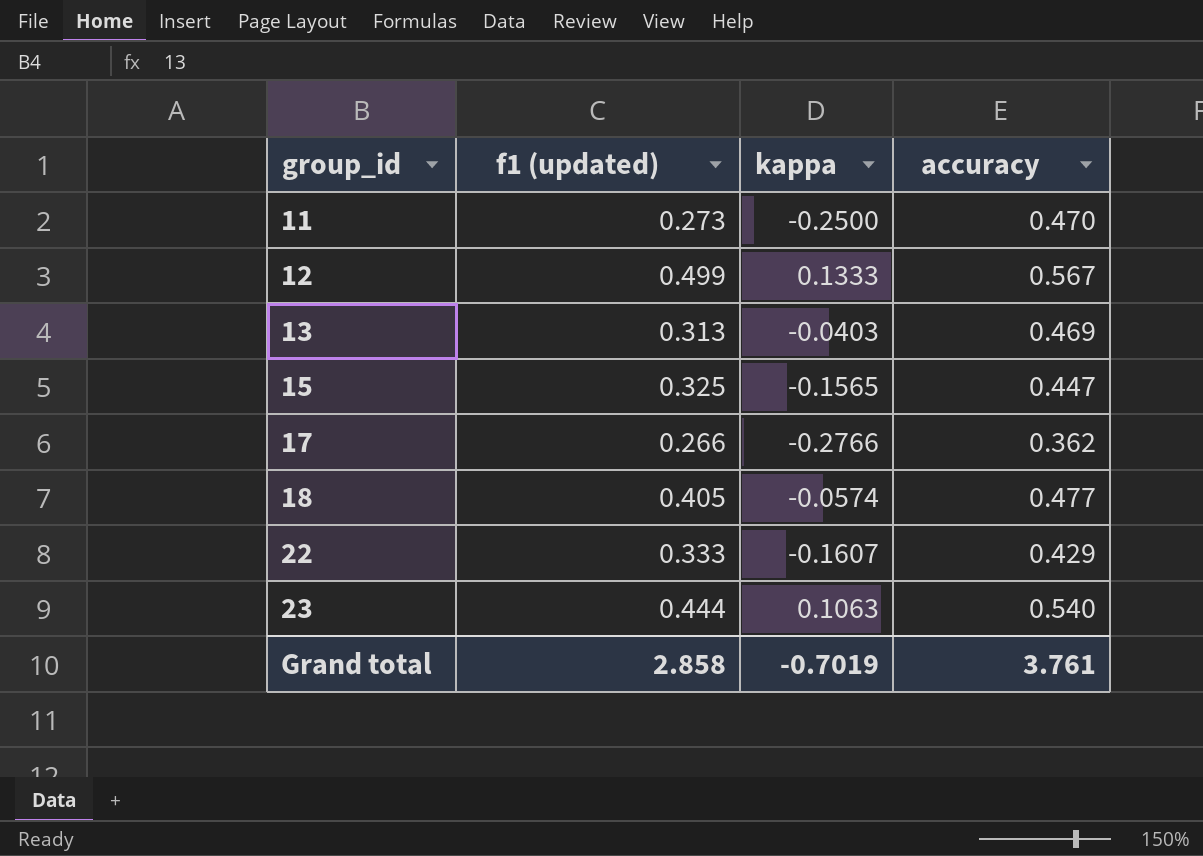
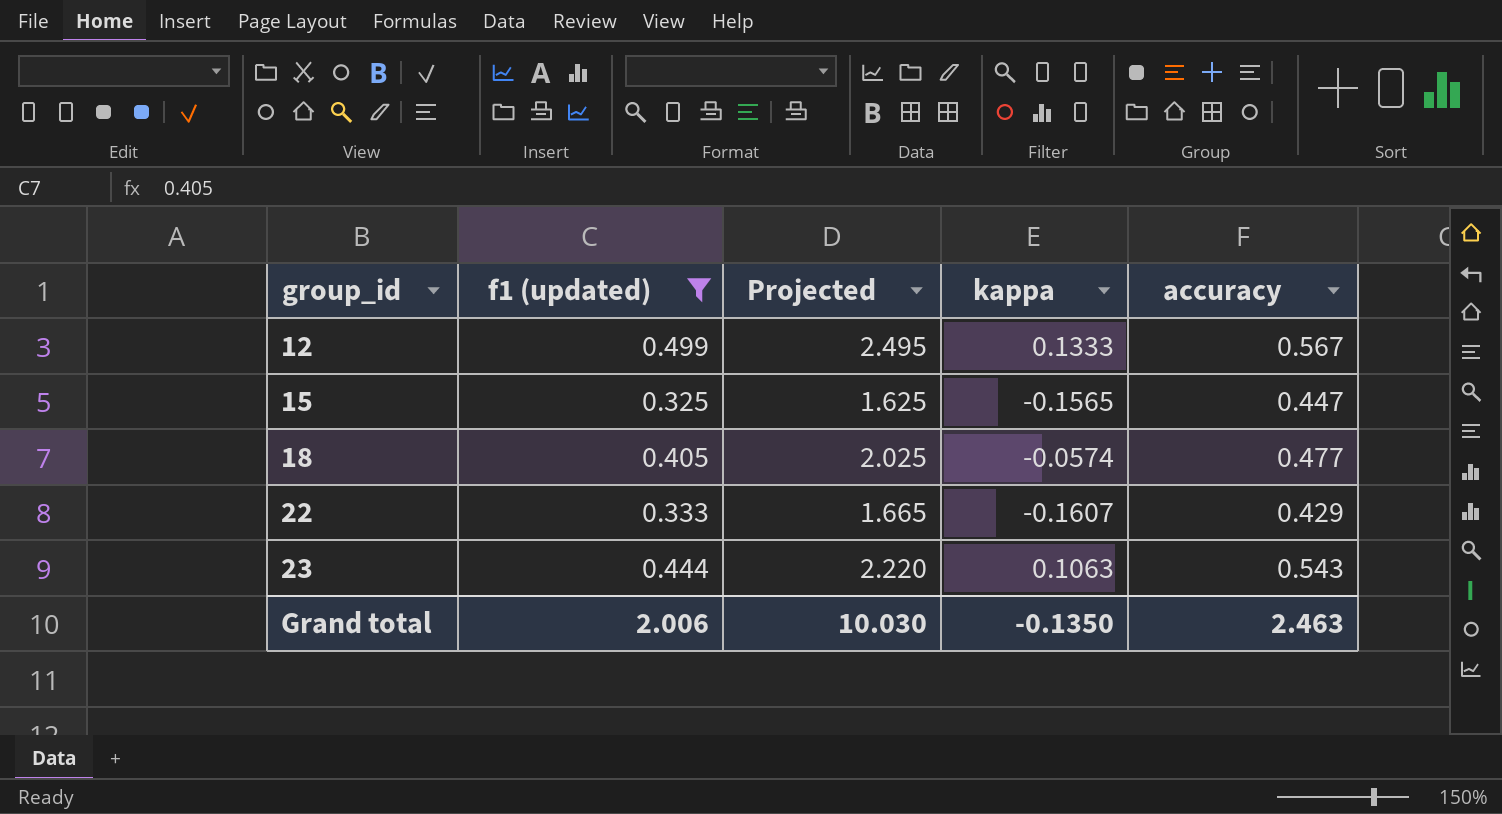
filter: none -> f1 (updated) >= 0.325
column Projected | formula: none -> [f1 (updated)] * 5
23 | accuracy: 0.540 -> 0.543
Grand total | f1 (updated): 2.858 -> 2.006
Grand total | kappa: -0.7019 -> -0.1350
Grand total | accuracy: 3.761 -> 2.463

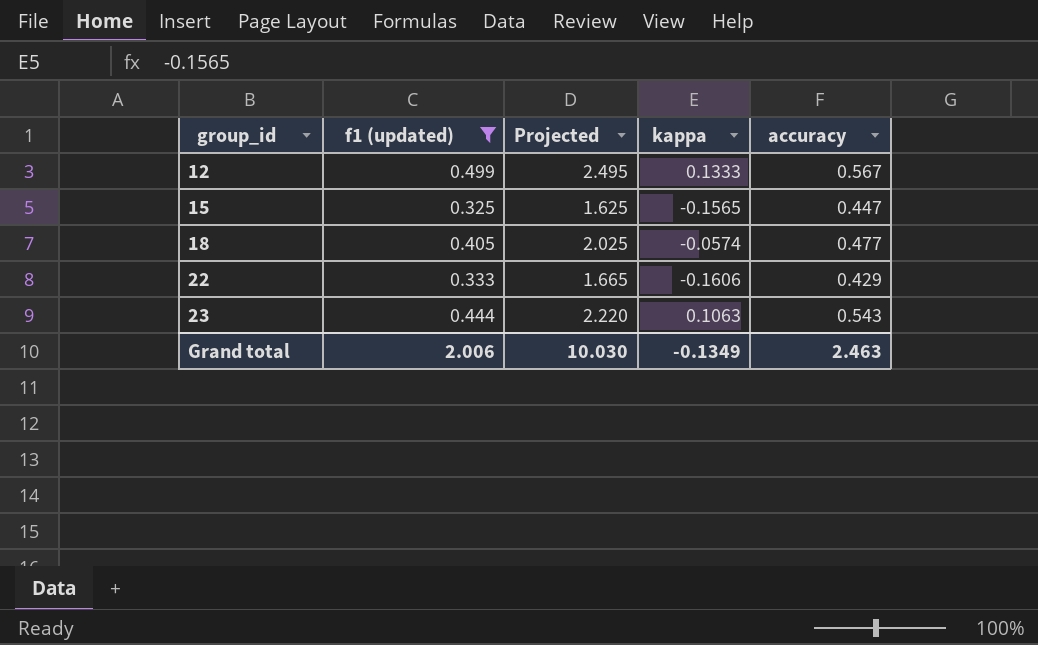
22 | kappa: -0.1607 -> -0.1606
Grand total | kappa: -0.1350 -> -0.1349

